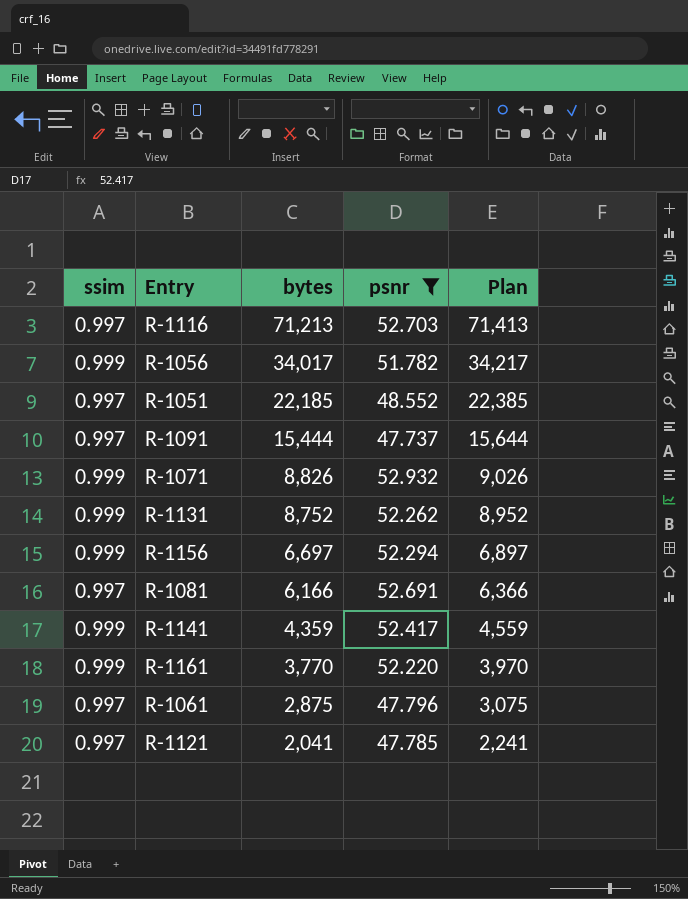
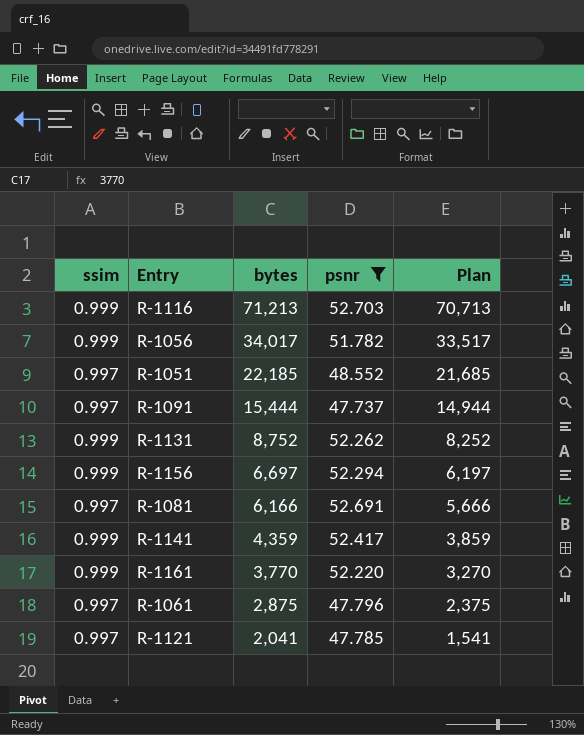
column Plan | formula: [bytes] + 200 -> [bytes] - 500
row R-1071: 0.999 | 8,826 | 52.932 | 9,026 -> none
R-1116 | ssim: 0.997 -> 0.999

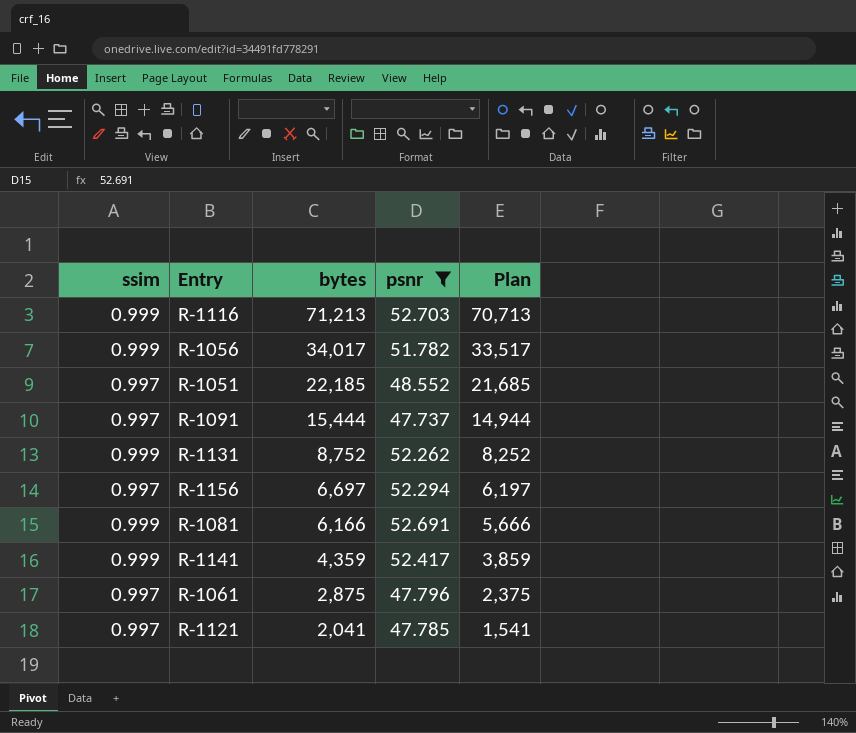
row R-1161: 0.999 | 3,770 | 52.220 | 3,270 -> none
R-1156 | ssim: 0.999 -> 0.997
R-1081 | ssim: 0.997 -> 0.999

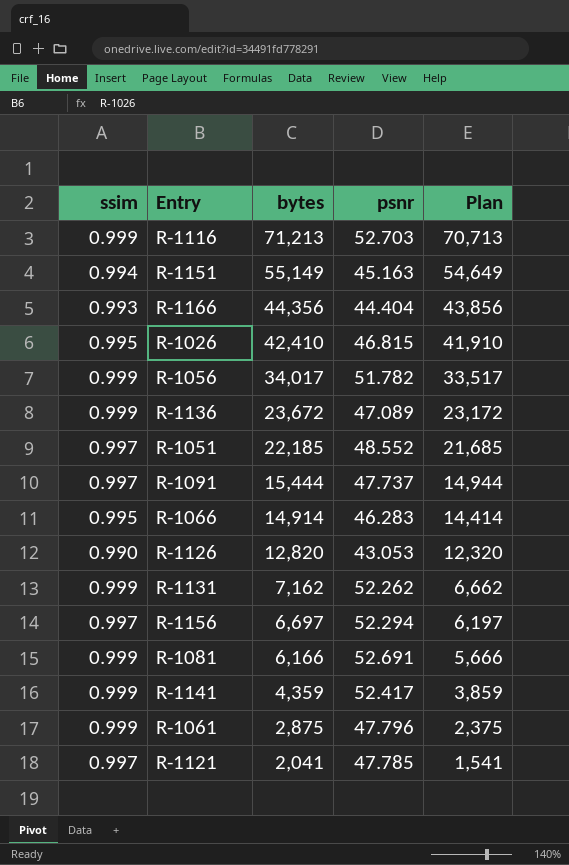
filter: psnr >= 47.737 -> none
R-1131 | bytes: 8,752 -> 7,162
R-1131 | Plan: 8,252 -> 6,662
R-1061 | ssim: 0.997 -> 0.999

